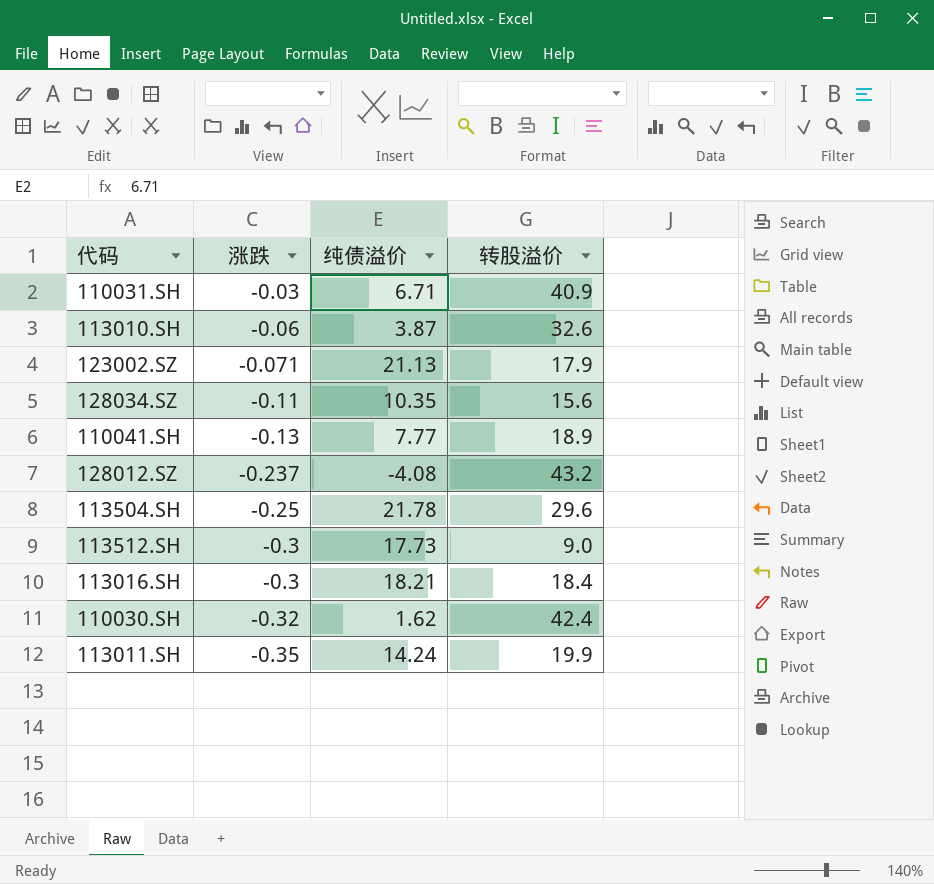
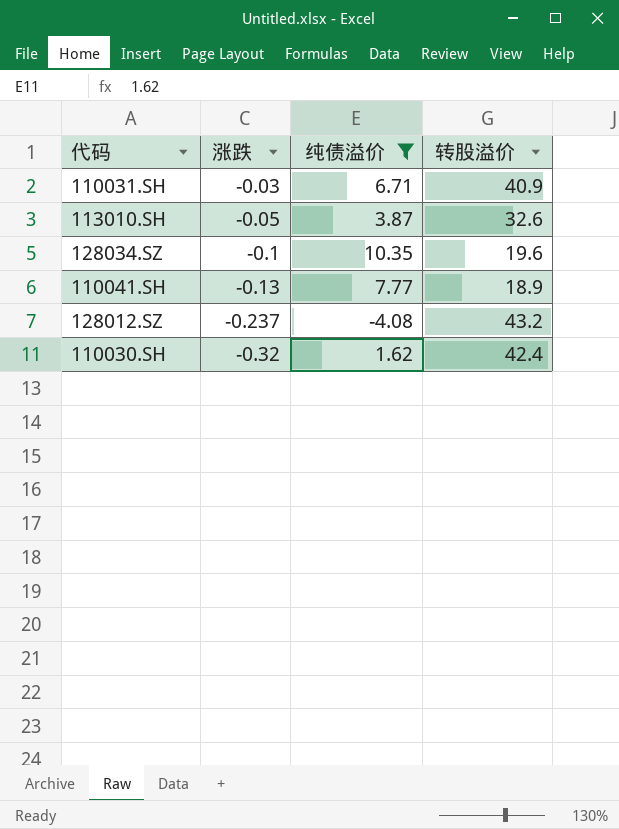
filter: none -> 纯债溢价 <= 10.35
113010.SH | 涨跌: -0.06 -> -0.05
128034.SZ | 涨跌: -0.11 -> -0.1
128034.SZ | 转股溢价: 15.6 -> 19.6

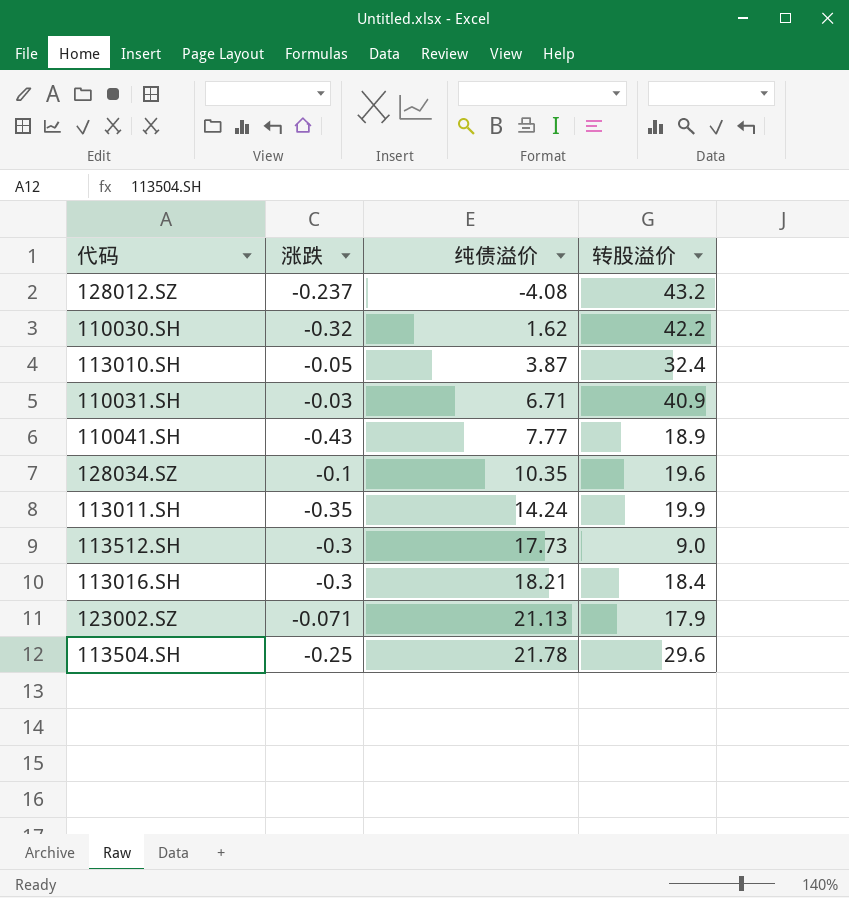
filter: 纯债溢价 <= 10.35 -> none
row order: 涨跌 descending -> 纯债溢价 ascending
110030.SH | 转股溢价: 42.4 -> 42.2
113010.SH | 转股溢价: 32.6 -> 32.4
110041.SH | 涨跌: -0.13 -> -0.43

